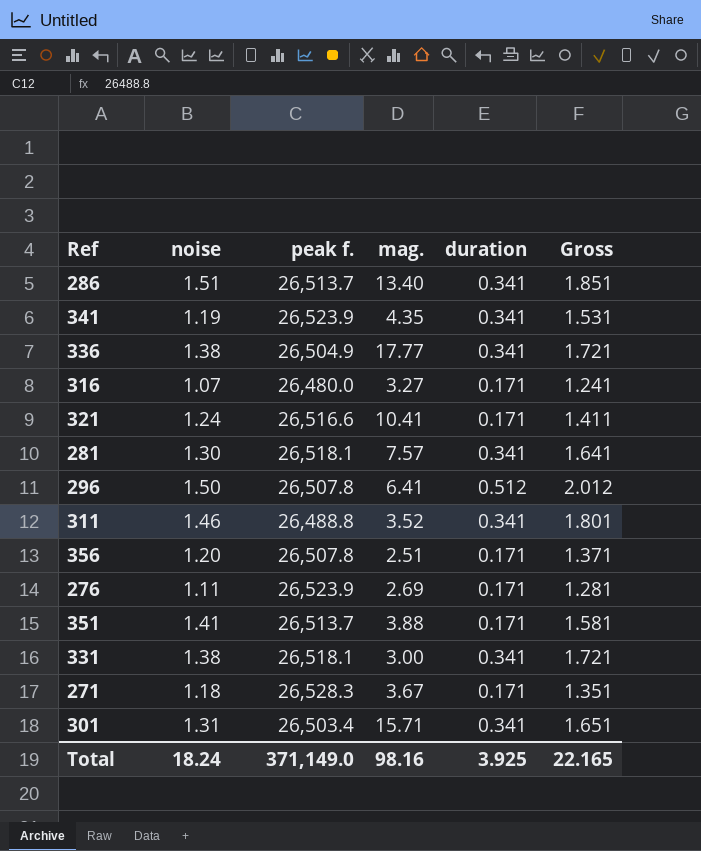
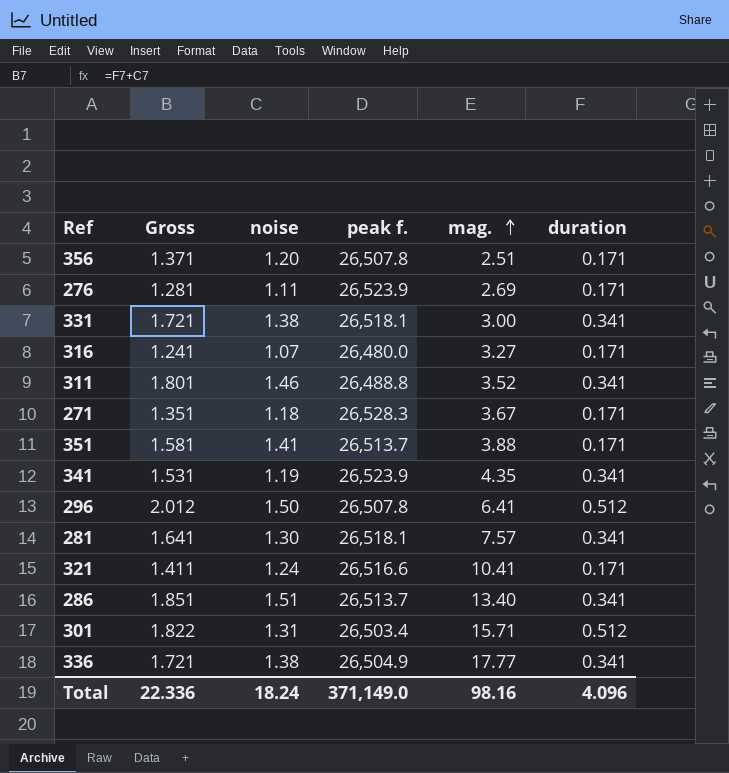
row order: none -> mag. ascending
column Gross | position: 6 -> 2
301 | Gross: 1.651 -> 1.822
301 | duration: 0.341 -> 0.512
Total | Gross: 22.165 -> 22.336
Total | duration: 3.925 -> 4.096

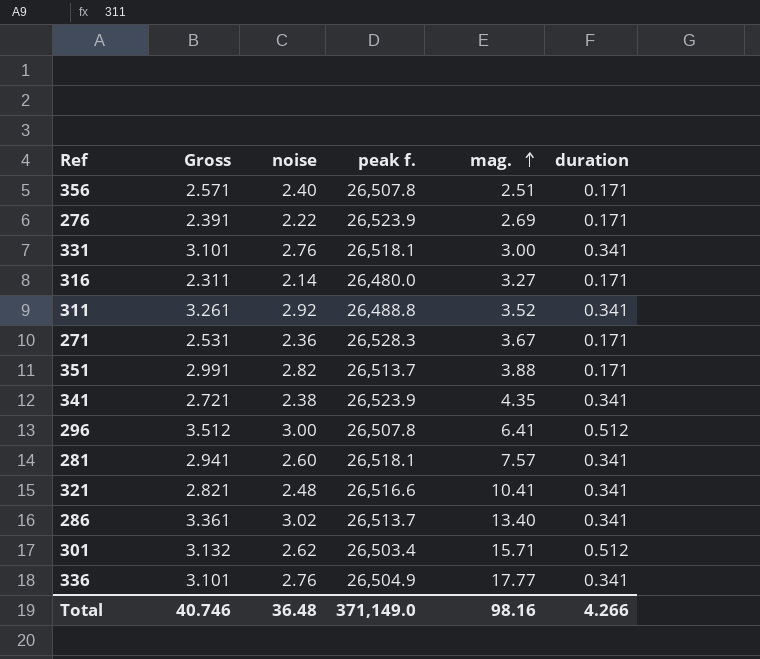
356 | Gross: 1.371 -> 2.571
356 | noise: 1.20 -> 2.40
276 | Gross: 1.281 -> 2.391
276 | noise: 1.11 -> 2.22
331 | Gross: 1.721 -> 3.101
331 | noise: 1.38 -> 2.76
316 | Gross: 1.241 -> 2.311
316 | noise: 1.07 -> 2.14
311 | Gross: 1.801 -> 3.261
311 | noise: 1.46 -> 2.92
271 | Gross: 1.351 -> 2.531
271 | noise: 1.18 -> 2.36
351 | Gross: 1.581 -> 2.991
351 | noise: 1.41 -> 2.82
341 | Gross: 1.531 -> 2.721
341 | noise: 1.19 -> 2.38
296 | Gross: 2.012 -> 3.512
296 | noise: 1.50 -> 3.00
281 | Gross: 1.641 -> 2.941
281 | noise: 1.30 -> 2.60
321 | Gross: 1.411 -> 2.821
321 | noise: 1.24 -> 2.48
321 | duration: 0.171 -> 0.341
286 | Gross: 1.851 -> 3.361
286 | noise: 1.51 -> 3.02
301 | Gross: 1.822 -> 3.132
301 | noise: 1.31 -> 2.62
336 | Gross: 1.721 -> 3.101
336 | noise: 1.38 -> 2.76
Total | Gross: 22.336 -> 40.746
Total | noise: 18.24 -> 36.48
Total | duration: 4.096 -> 4.266

